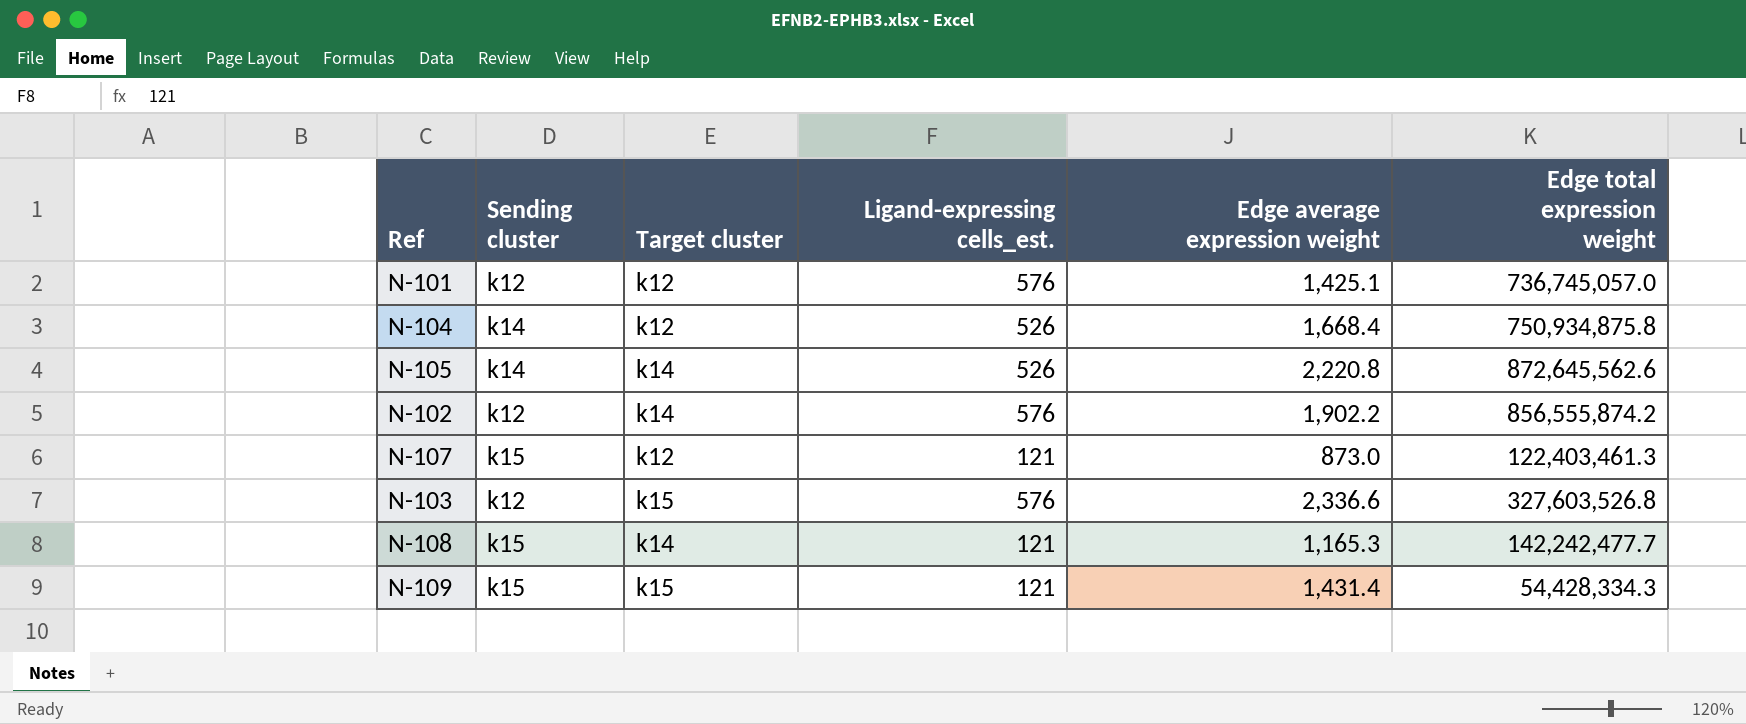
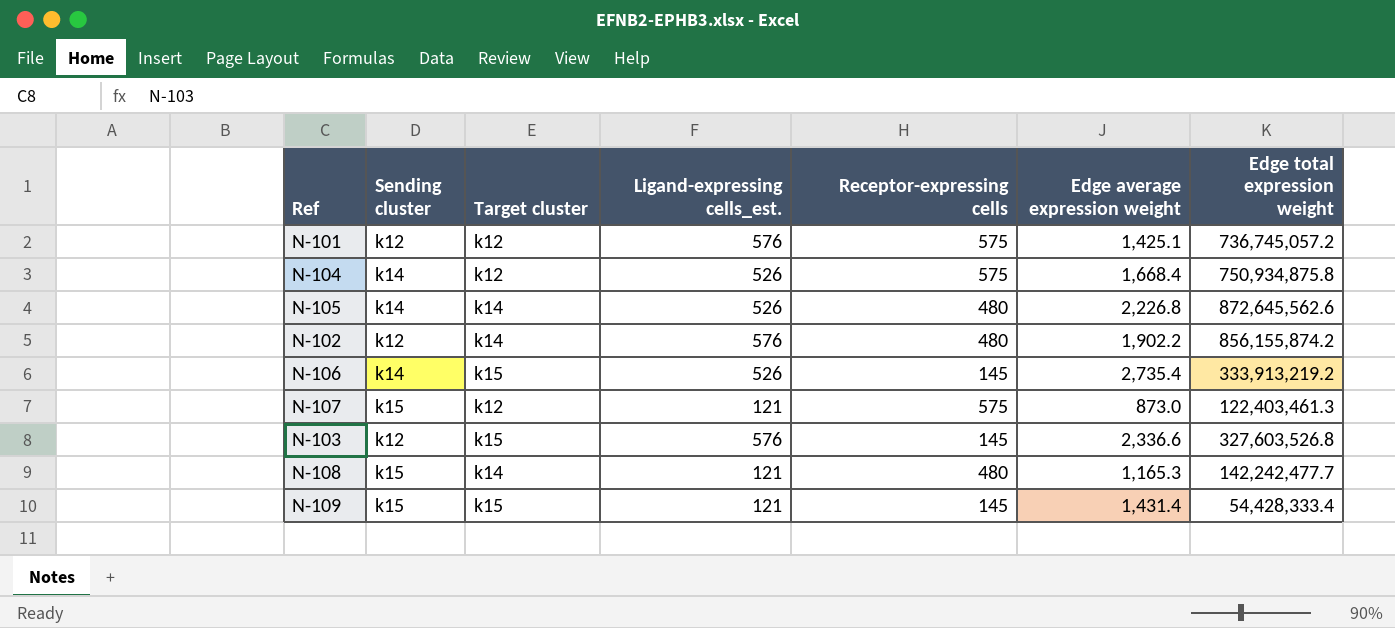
column Receptor-expressing cells | position: none -> 5
N-101 | Edge total expression weight: 736,745,057.0 -> 736,745,057.2
N-105 | Edge average expression weight: 2,220.8 -> 2,226.8
N-102 | Edge total expression weight: 856,555,874.2 -> 856,155,874.2
row N-106: none -> k14 | k15 | 526 | 145 | 2,735.4 | 333,913,219.2
N-109 | Edge total expression weight: 54,428,334.3 -> 54,428,333.4

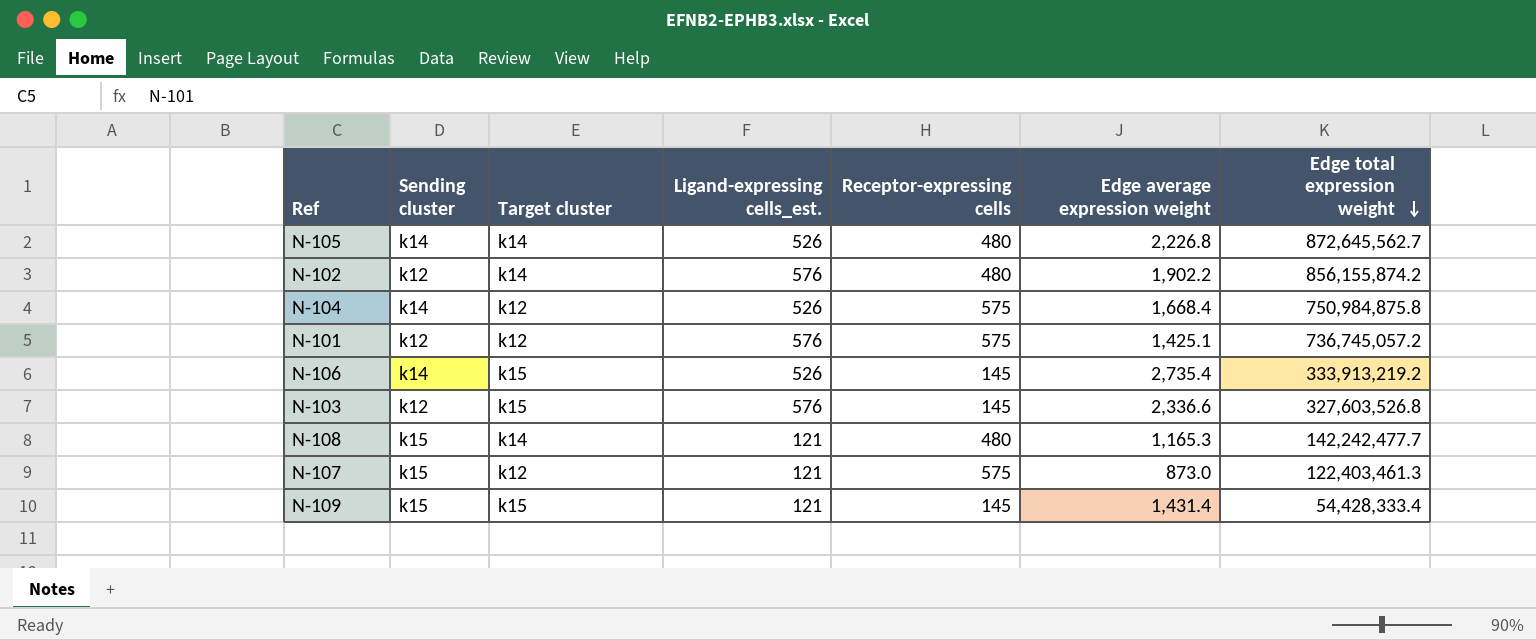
row order: none -> Edge total expression weight descending
N-105 | Edge total expression weight: 872,645,562.6 -> 872,645,562.7
N-104 | Edge total expression weight: 750,934,875.8 -> 750,984,875.8

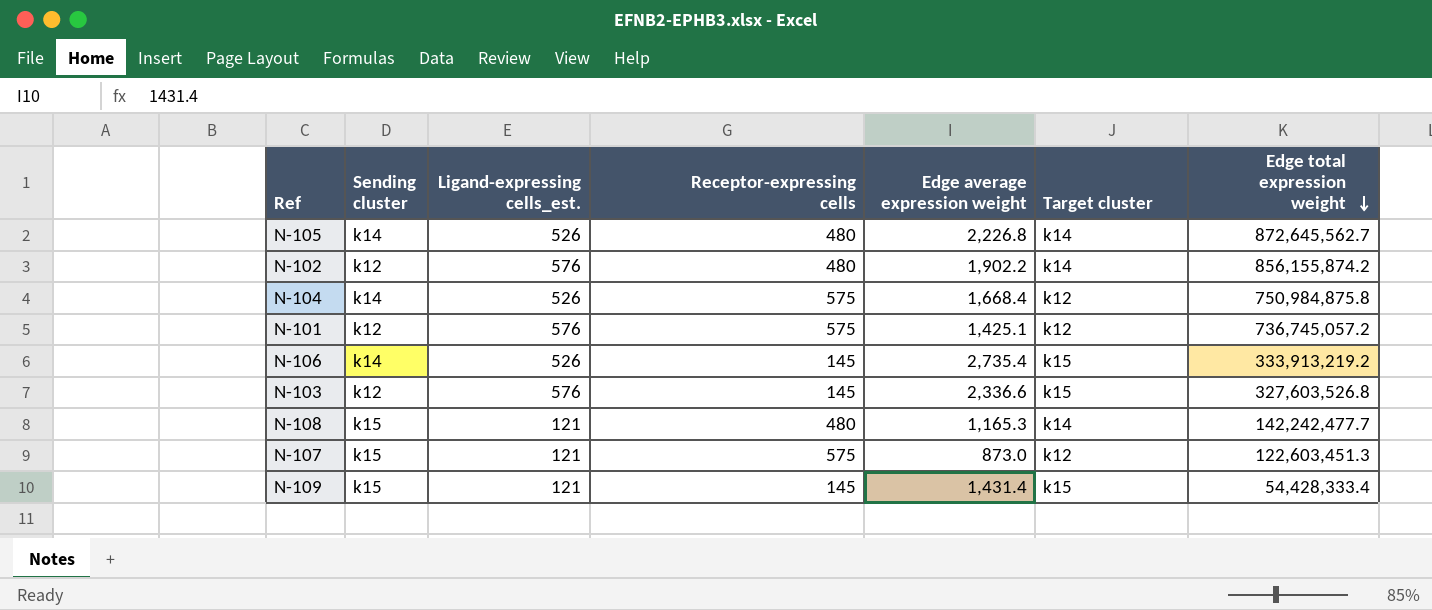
column Target cluster | position: 3 -> 6
N-107 | Edge total expression weight: 122,403,461.3 -> 122,603,451.3

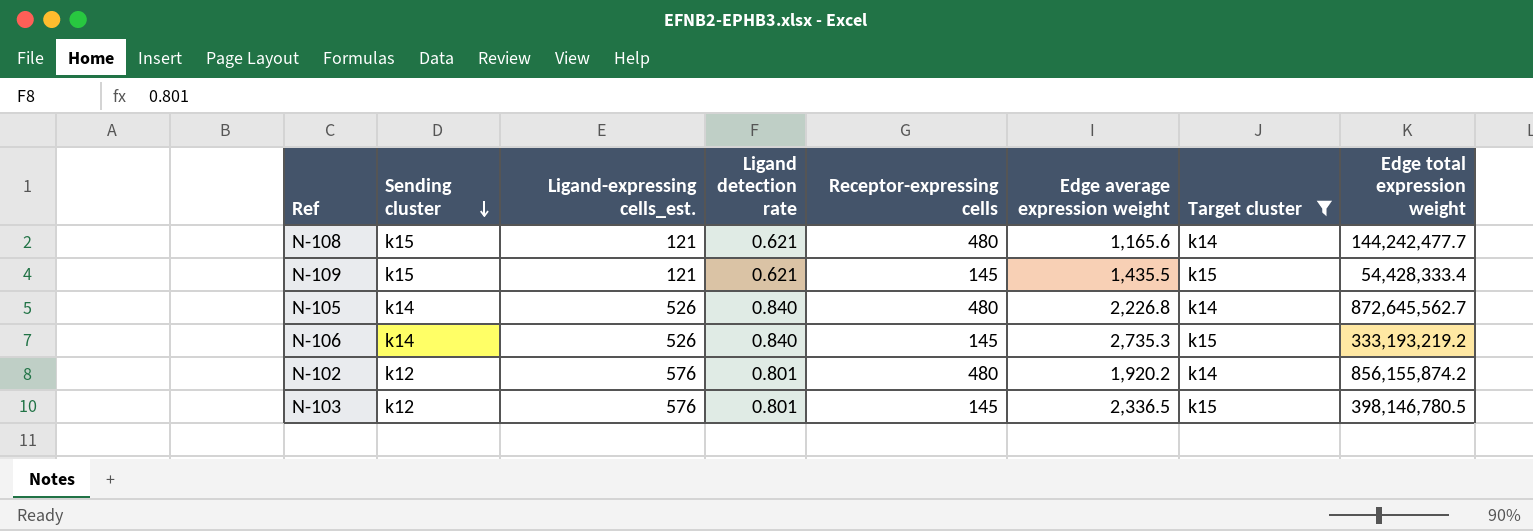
filter: none -> Target cluster != k12
row order: Edge total expression weight descending -> Sending cluster descending
column Ligand detection rate | position: none -> 4
N-108 | Edge average expression weight: 1,165.3 -> 1,165.6
N-108 | Edge total expression weight: 142,242,477.7 -> 144,242,477.7
N-109 | Edge average expression weight: 1,431.4 -> 1,435.5
N-106 | Edge average expression weight: 2,735.4 -> 2,735.3
N-106 | Edge total expression weight: 333,913,219.2 -> 333,193,219.2
N-102 | Edge average expression weight: 1,902.2 -> 1,920.2
N-103 | Edge average expression weight: 2,336.6 -> 2,336.5
N-103 | Edge total expression weight: 327,603,526.8 -> 398,146,780.5

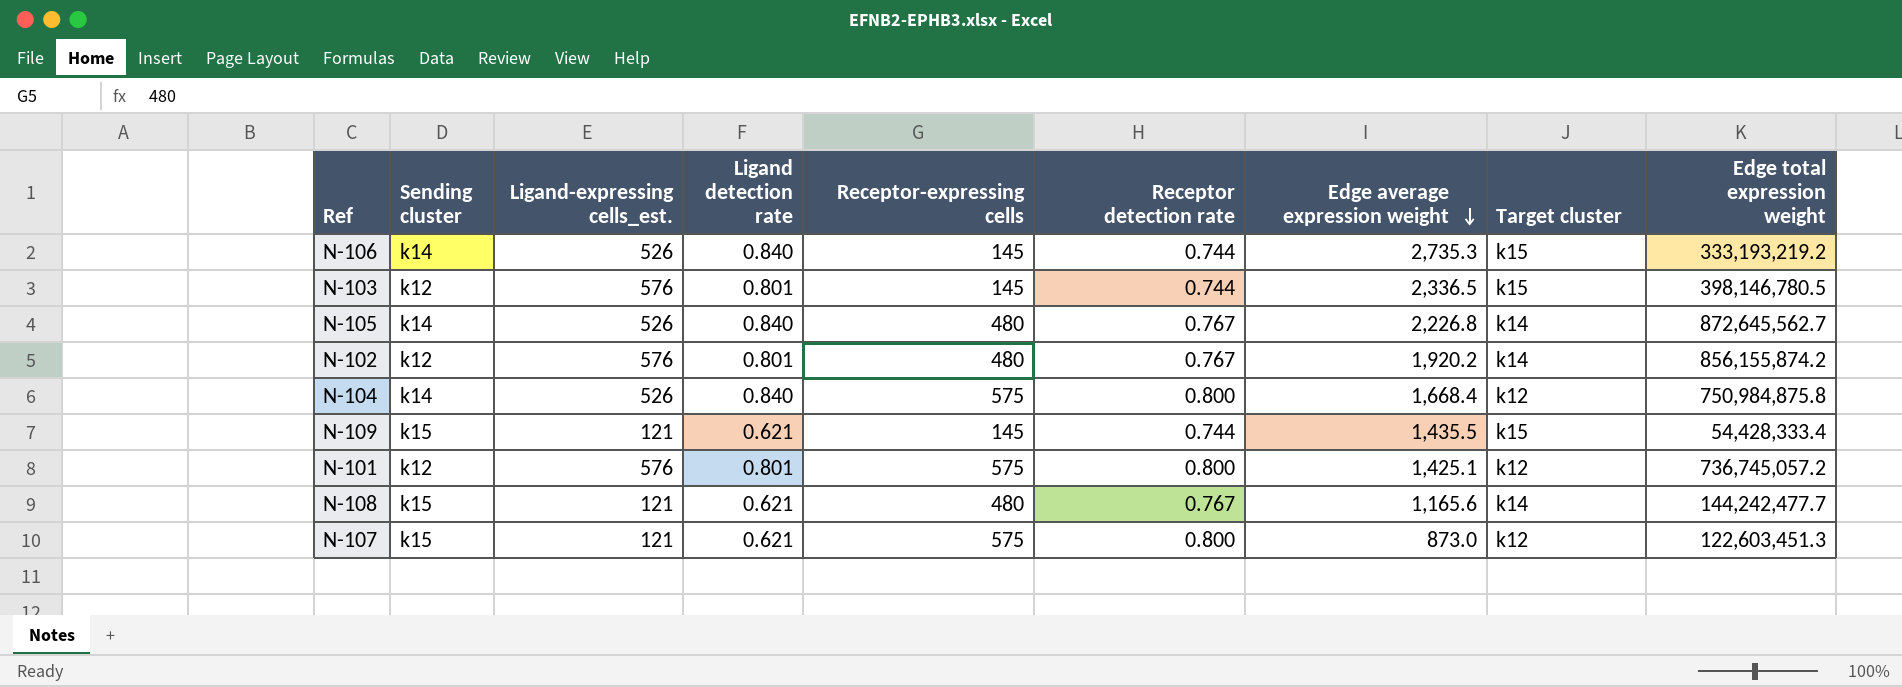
filter: Target cluster != k12 -> none
row order: Sending cluster descending -> Edge average expression weight descending
column Receptor detection rate | position: none -> 6

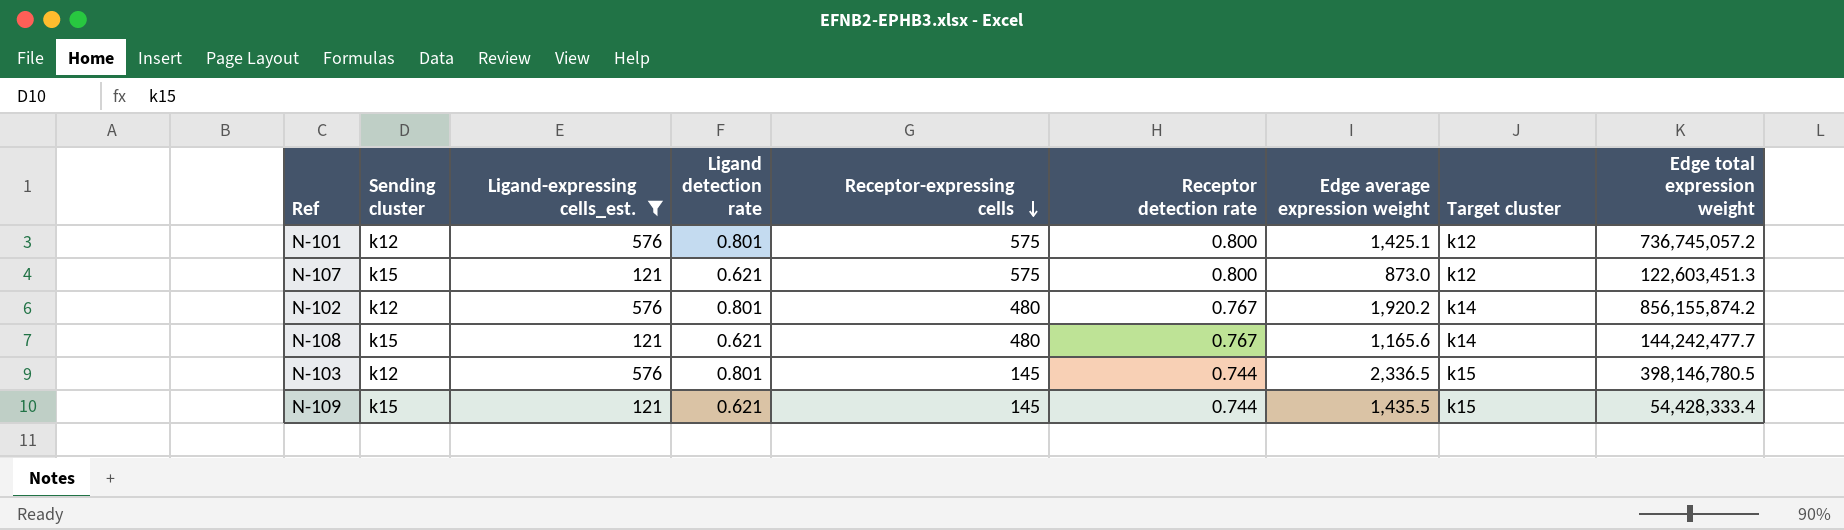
filter: none -> Ligand-expressing cells_est. != 526
row order: Edge average expression weight descending -> Receptor-expressing cells descending

